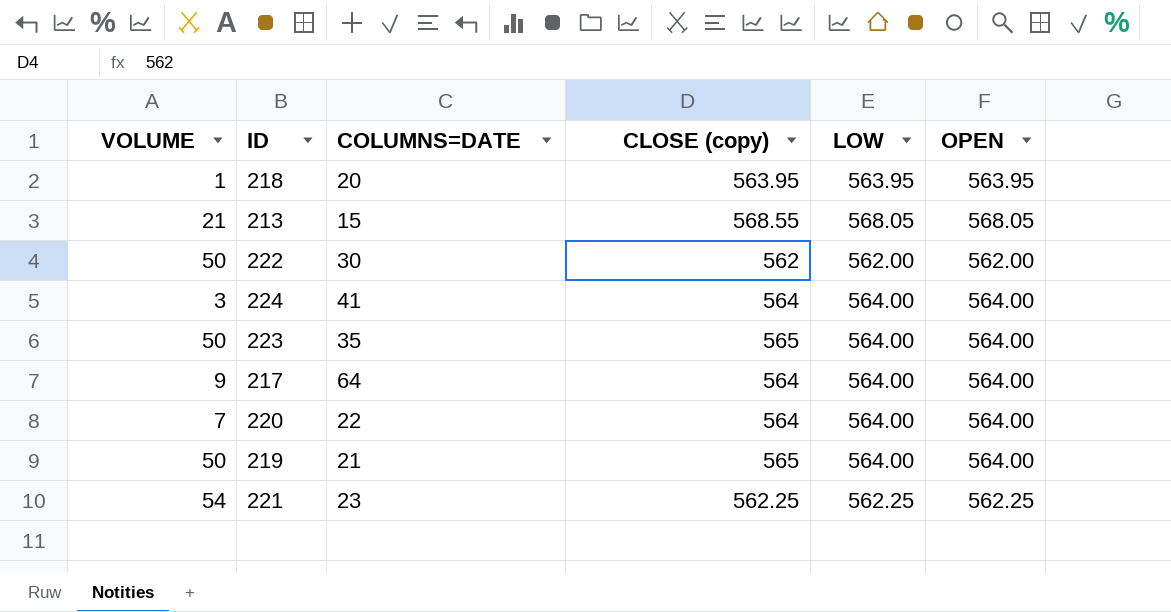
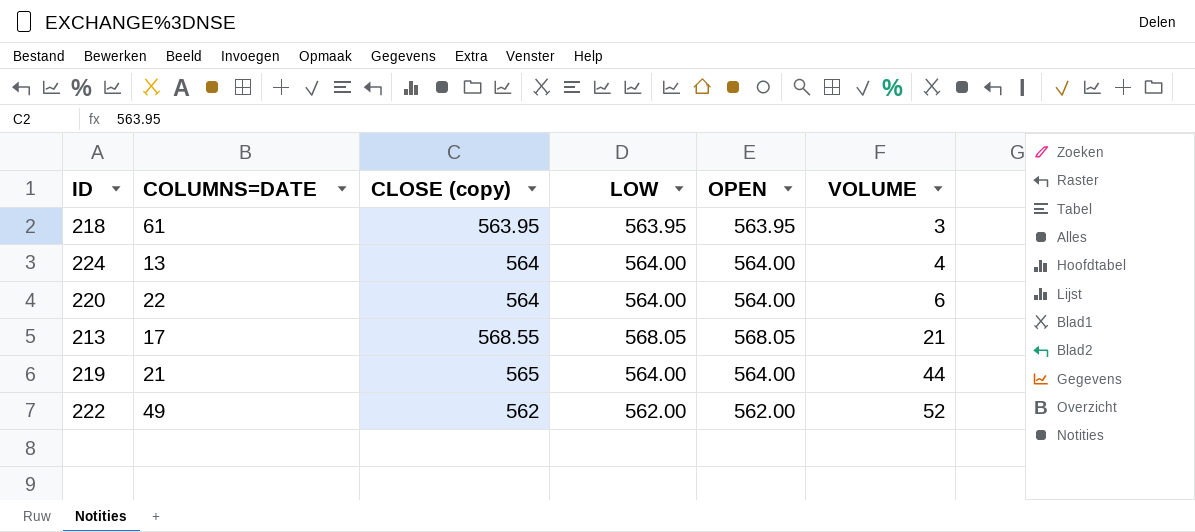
row order: none -> VOLUME ascending
column VOLUME | position: 1 -> 6
row 223: 50 | 35 | 565 | 564.00 | 564.00 -> none
row 217: 9 | 64 | 564 | 564.00 | 564.00 -> none
row 221: 54 | 23 | 562.25 | 562.25 | 562.25 -> none
218 | COLUMNS=DATE: 20 -> 61
218 | VOLUME: 1 -> 3
224 | COLUMNS=DATE: 41 -> 13
224 | VOLUME: 3 -> 4
220 | VOLUME: 7 -> 6
213 | COLUMNS=DATE: 15 -> 17
219 | VOLUME: 50 -> 44
222 | COLUMNS=DATE: 30 -> 49
222 | VOLUME: 50 -> 52

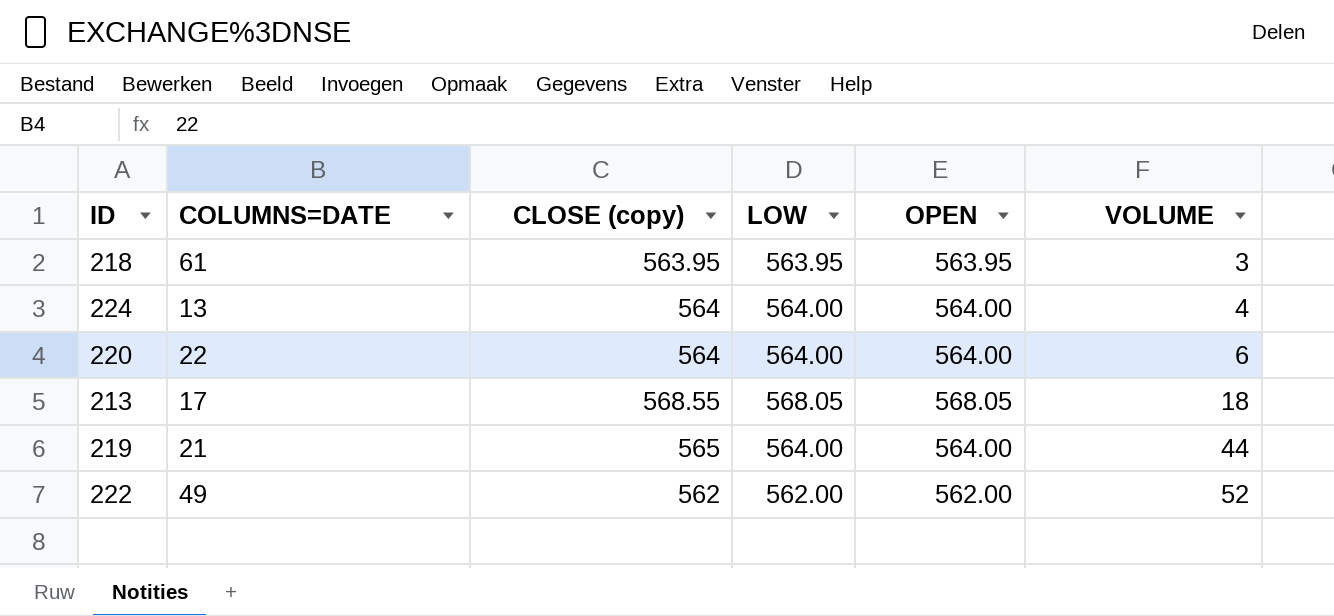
213 | VOLUME: 21 -> 18

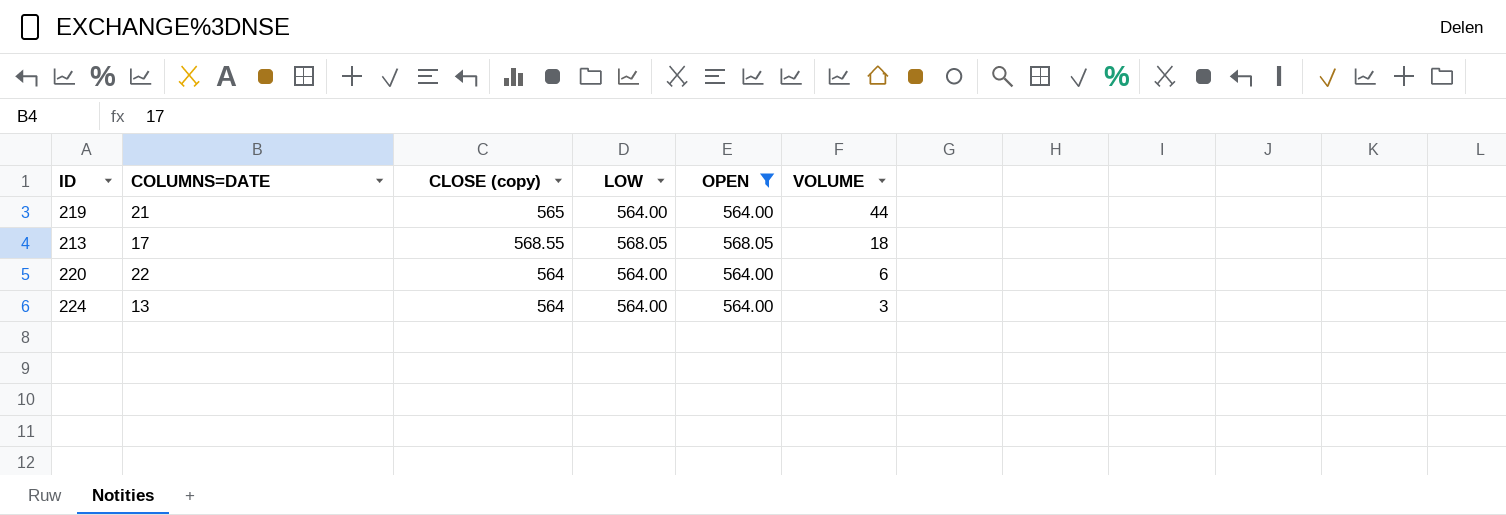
filter: none -> OPEN >= 564.00
row order: VOLUME ascending -> VOLUME descending
224 | VOLUME: 4 -> 3

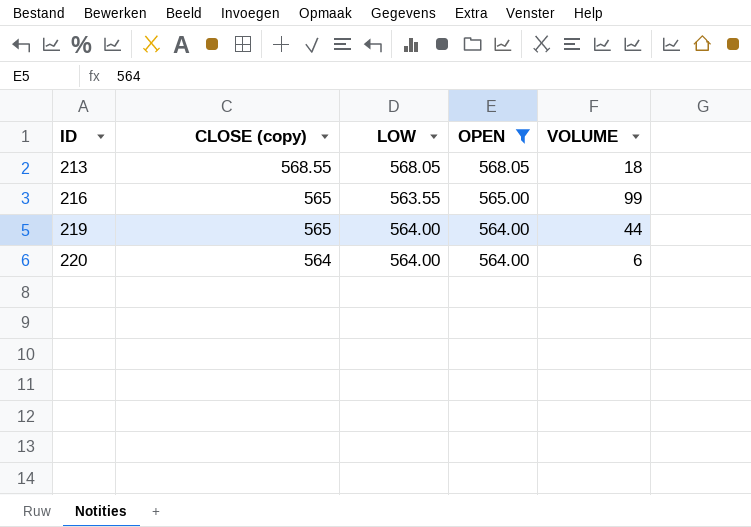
row order: VOLUME descending -> ID ascending
column COLUMNS=DATE | position: 2 -> none
row 224: 13 | 564 | 564.00 | 564.00 | 3 -> none
row 216: none -> 565 | 563.55 | 565.00 | 99

